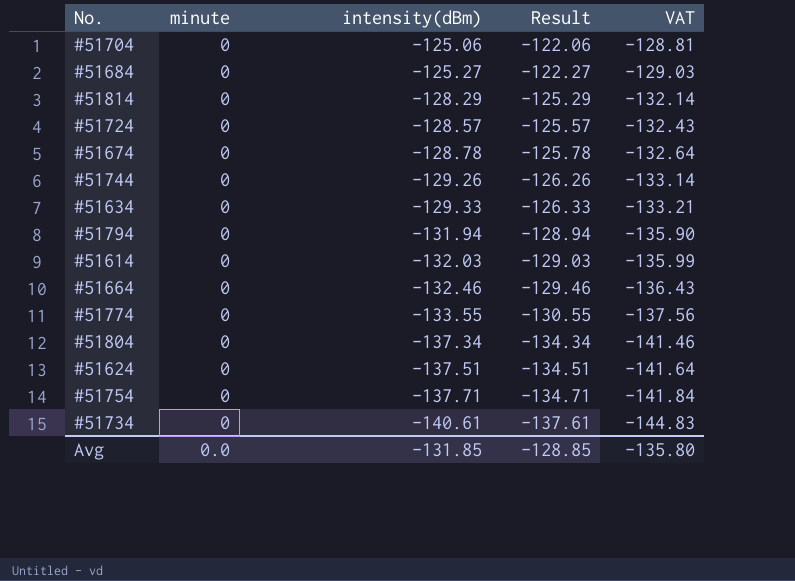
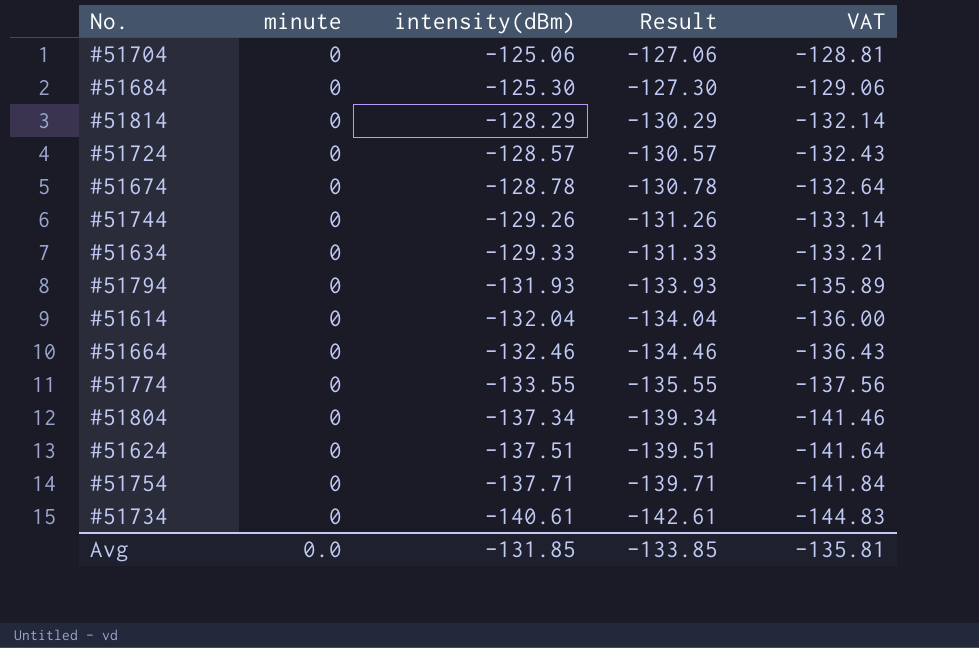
column Result | formula: [intensity(dBm)] + 3 -> [intensity(dBm)] - 2
#51684 | intensity(dBm): -125.27 -> -125.30
#51684 | VAT: -129.03 -> -129.06
#51794 | intensity(dBm): -131.94 -> -131.93
#51794 | VAT: -135.90 -> -135.89
#51614 | intensity(dBm): -132.03 -> -132.04
#51614 | VAT: -135.99 -> -136.00
Avg | Result: -128.85 -> -133.85
Avg | VAT: -135.80 -> -135.81

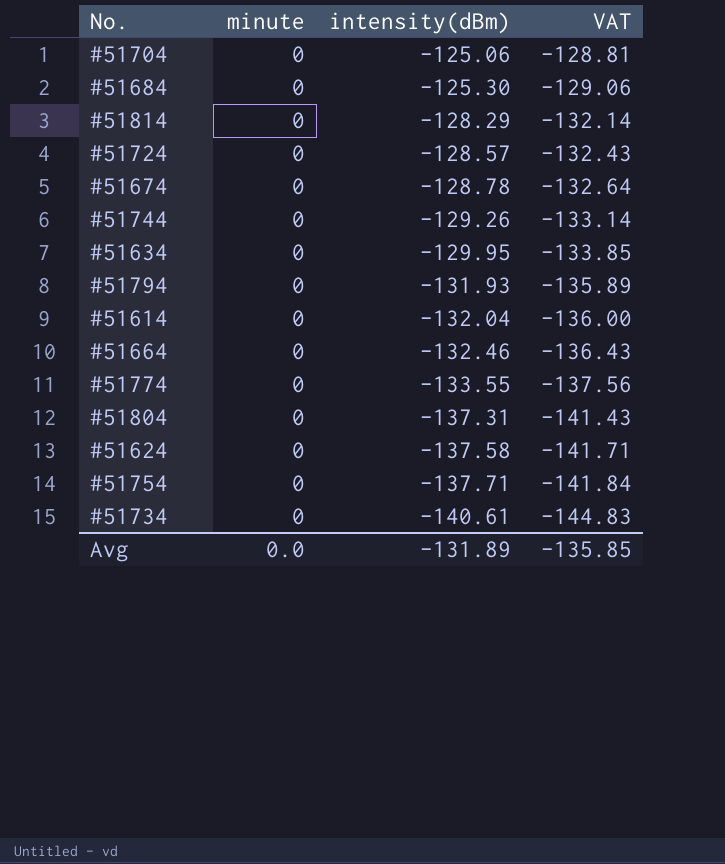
column Result | formula: [intensity(dBm)] - 2 -> none
#51634 | intensity(dBm): -129.33 -> -129.95
#51634 | VAT: -133.21 -> -133.85
#51804 | intensity(dBm): -137.34 -> -137.31
#51804 | VAT: -141.46 -> -141.43
#51624 | intensity(dBm): -137.51 -> -137.58
#51624 | VAT: -141.64 -> -141.71
Avg | intensity(dBm): -131.85 -> -131.89
Avg | VAT: -135.81 -> -135.85

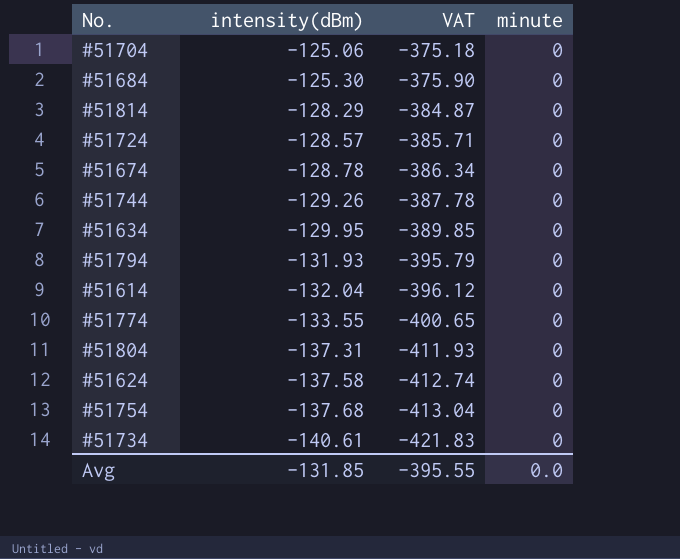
column VAT | formula: [intensity(dBm)] * 1.03 -> [intensity(dBm)] * 3
column minute | position: 2 -> 4
row #51664: 0 | -132.46 | -136.43 -> none
#51754 | intensity(dBm): -137.71 -> -137.68
Avg | intensity(dBm): -131.89 -> -131.85
Avg | VAT: -135.85 -> -395.55

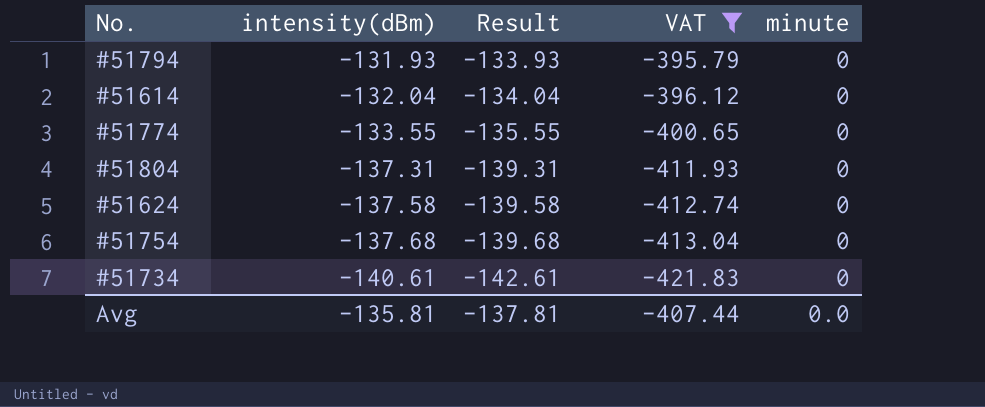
filter: none -> VAT <= -395.79
column Result | formula: none -> [intensity(dBm)] - 2
Avg | intensity(dBm): -131.85 -> -135.81
Avg | VAT: -395.55 -> -407.44

